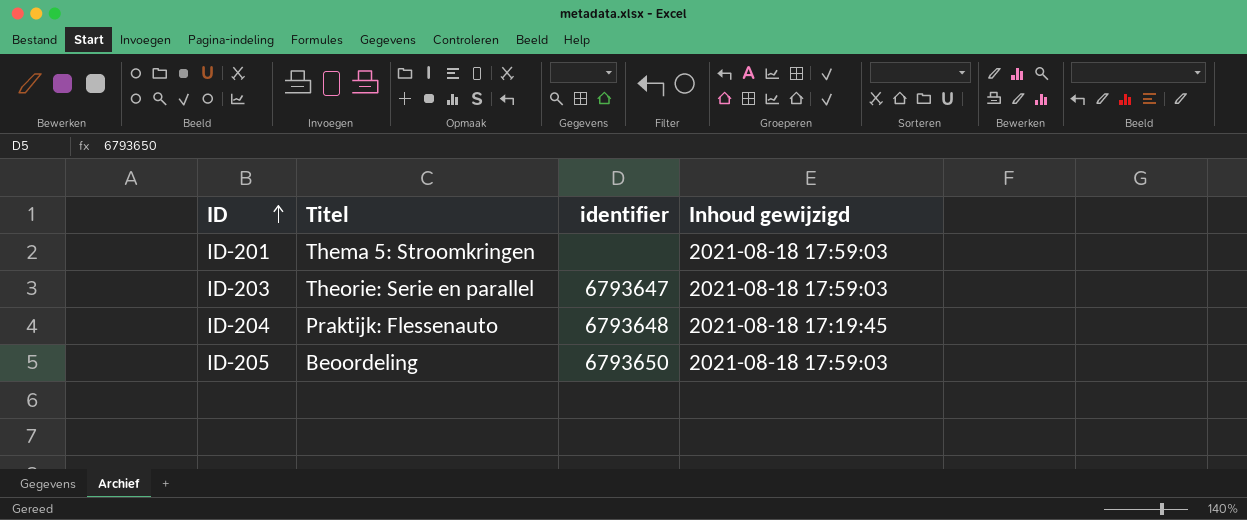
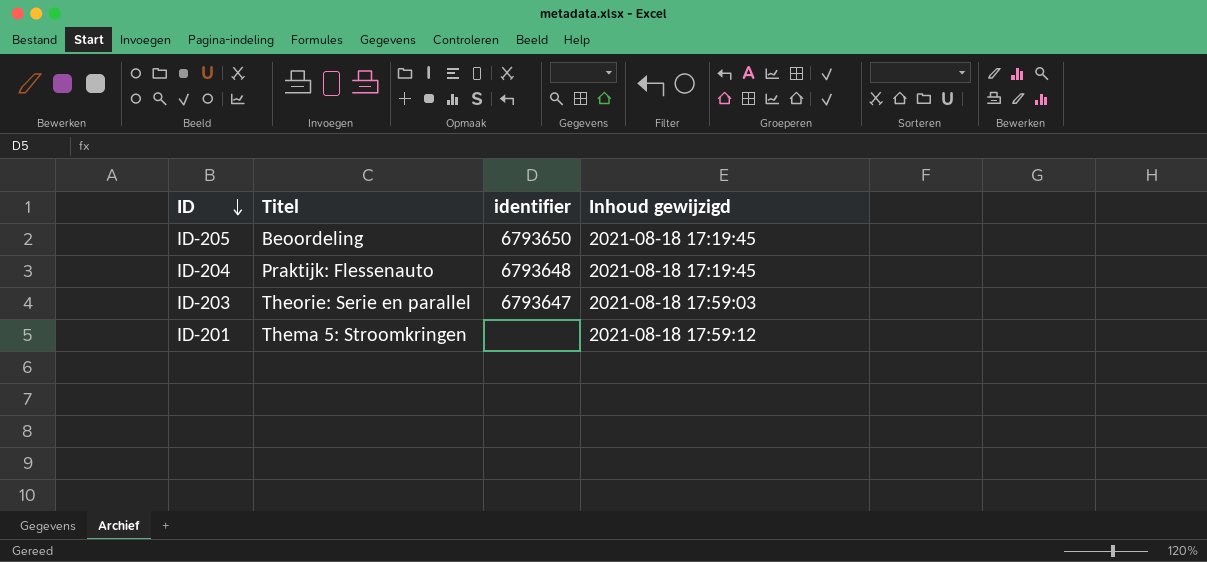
row order: ID ascending -> ID descending
ID-205 | Inhoud gewijzigd: 2021-08-18 17:59:03 -> 2021-08-18 17:19:45
ID-201 | Inhoud gewijzigd: 2021-08-18 17:59:03 -> 2021-08-18 17:59:12

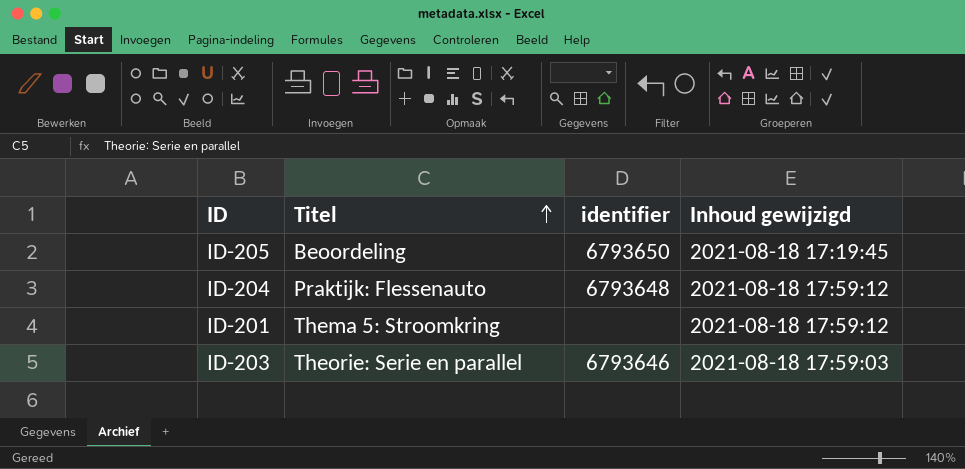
row order: ID descending -> Titel ascending
ID-204 | Inhoud gewijzigd: 2021-08-18 17:19:45 -> 2021-08-18 17:59:12
ID-201 | Titel: Thema 5: Stroomkringen -> Thema 5: Stroomkring
ID-203 | identifier: 6793647 -> 6793646

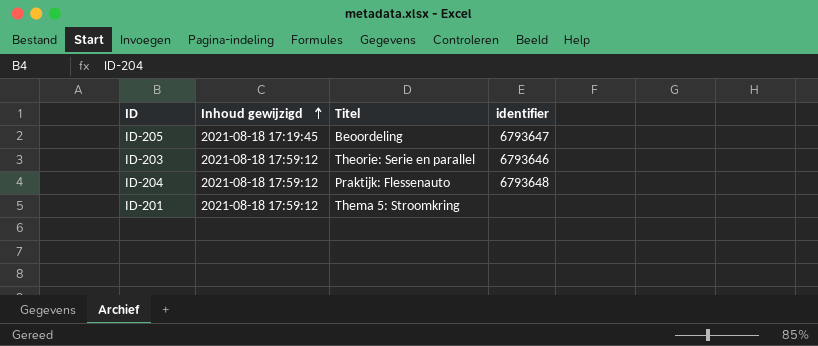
row order: Titel ascending -> Inhoud gewijzigd ascending
column Inhoud gewijzigd | position: 4 -> 2
ID-205 | identifier: 6793650 -> 6793647
ID-203 | Inhoud gewijzigd: 2021-08-18 17:59:03 -> 2021-08-18 17:59:12

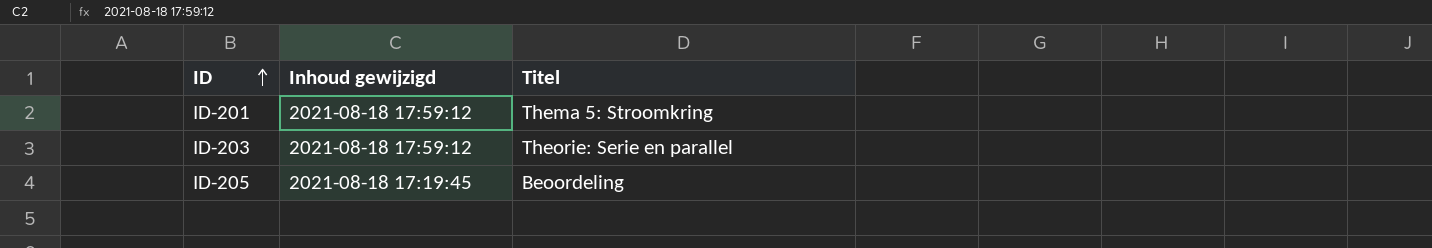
row order: Inhoud gewijzigd ascending -> ID ascending
column identifier | position: 4 -> none
row ID-204: 2021-08-18 17:59:12 | Praktijk: Flessenauto | 6793648 -> none

